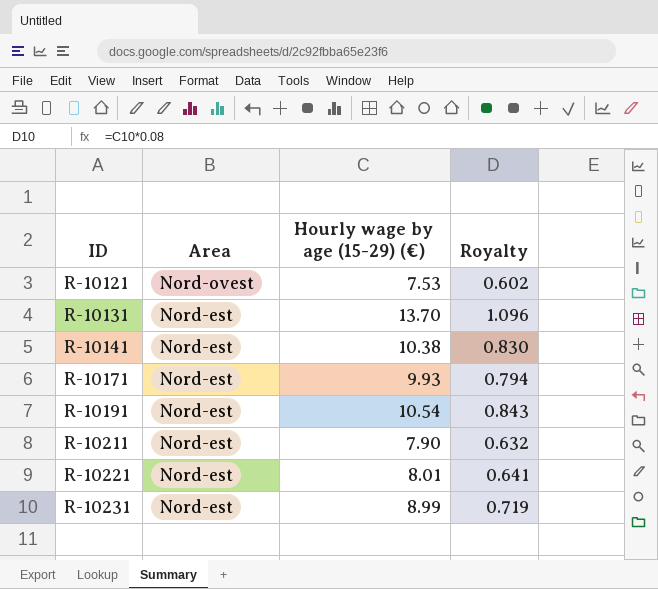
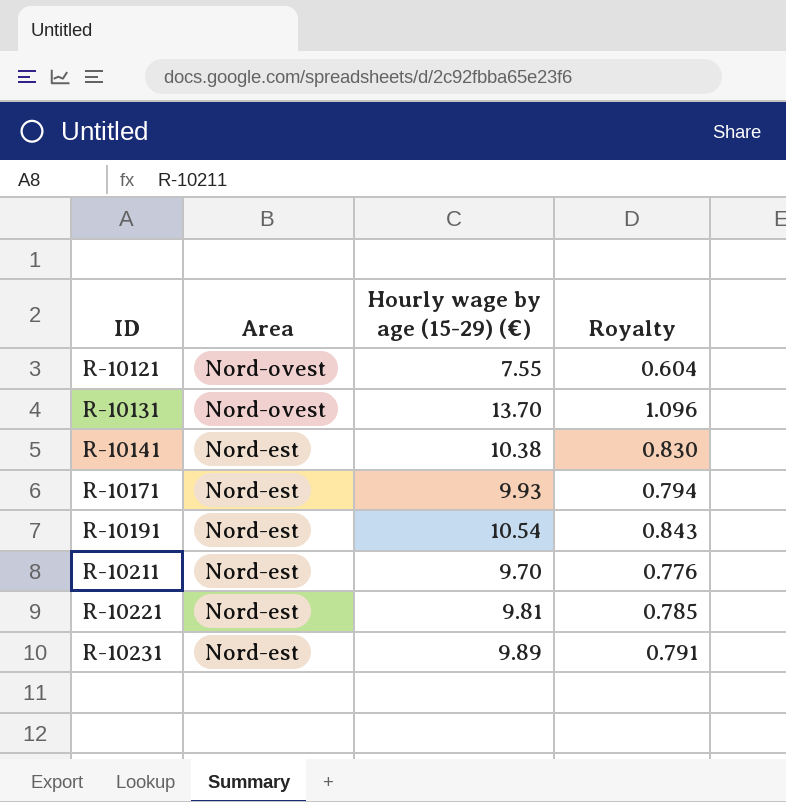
R-10121 | Hourly wage by age (15-29) (€): 7.53 -> 7.55
R-10121 | Royalty: 0.602 -> 0.604
R-10131 | Area: Nord-est -> Nord-ovest
R-10211 | Hourly wage by age (15-29) (€): 7.90 -> 9.70
R-10211 | Royalty: 0.632 -> 0.776
R-10221 | Hourly wage by age (15-29) (€): 8.01 -> 9.81
R-10221 | Royalty: 0.641 -> 0.785
R-10231 | Hourly wage by age (15-29) (€): 8.99 -> 9.89
R-10231 | Royalty: 0.719 -> 0.791

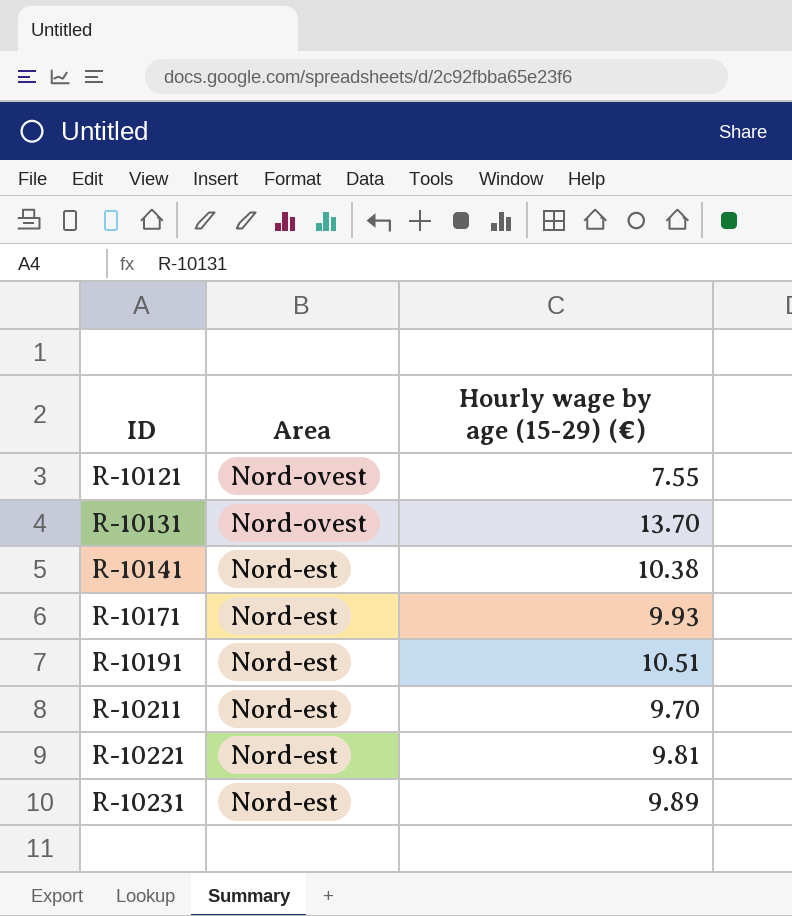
column Royalty | formula: [Hourly wage by age (15-29) (€)] * 0.08 -> none
R-10191 | Hourly wage by age (15-29) (€): 10.54 -> 10.51

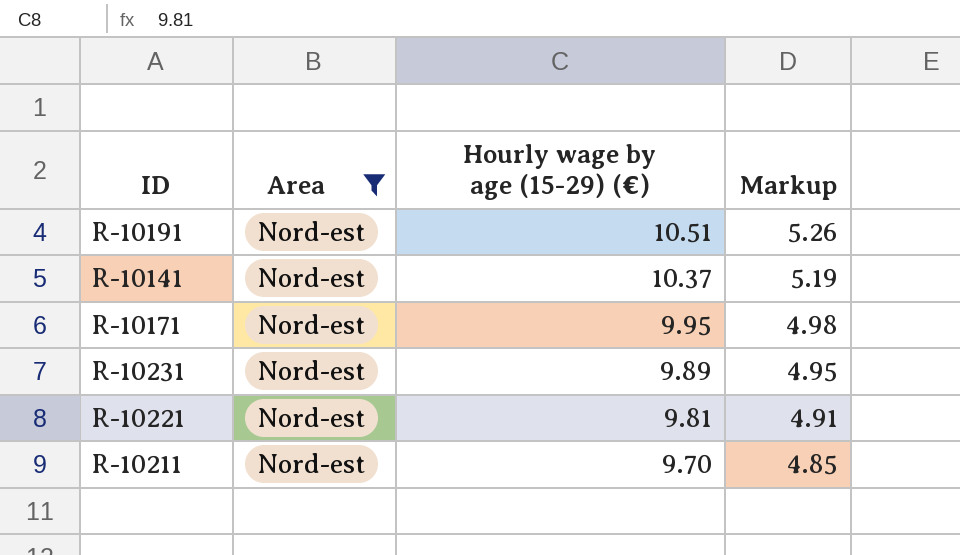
filter: none -> Area = Nord-est
row order: ID ascending -> Hourly wage by age (15-29) (€) descending
column Markup | formula: none -> [Hourly wage by age (15-29) (€)] * 0.5
R-10141 | Hourly wage by age (15-29) (€): 10.38 -> 10.37
R-10171 | Hourly wage by age (15-29) (€): 9.93 -> 9.95

